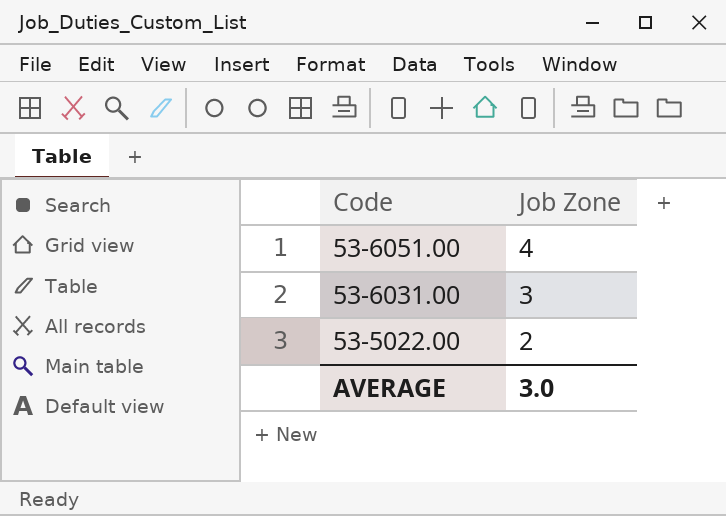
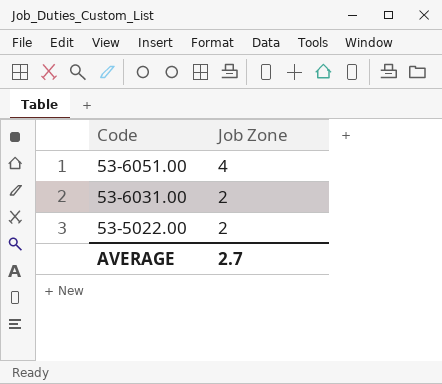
53-6031.00 | Job Zone: 3 -> 2
AVERAGE | Job Zone: 3.0 -> 2.7

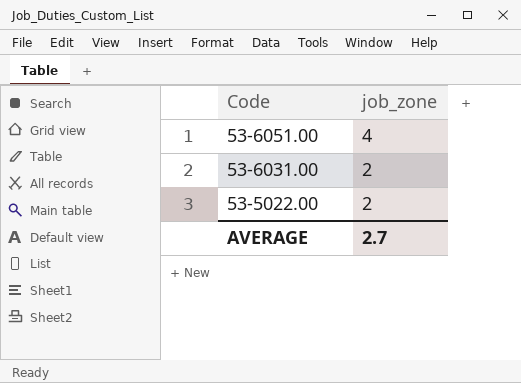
column name: Job Zone -> job_zone

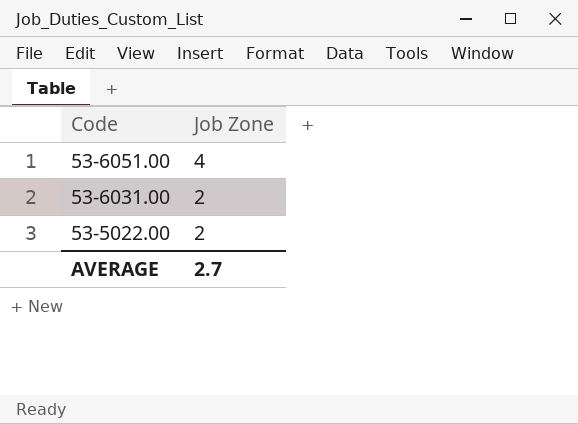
column name: job_zone -> Job Zone

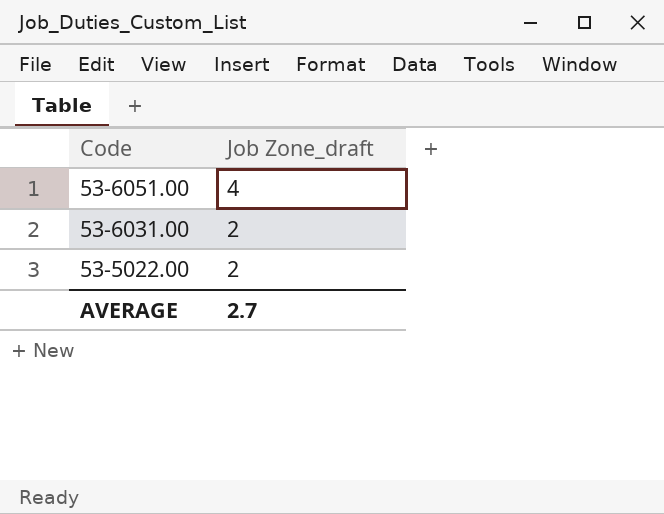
column name: Job Zone -> Job Zone_draft

